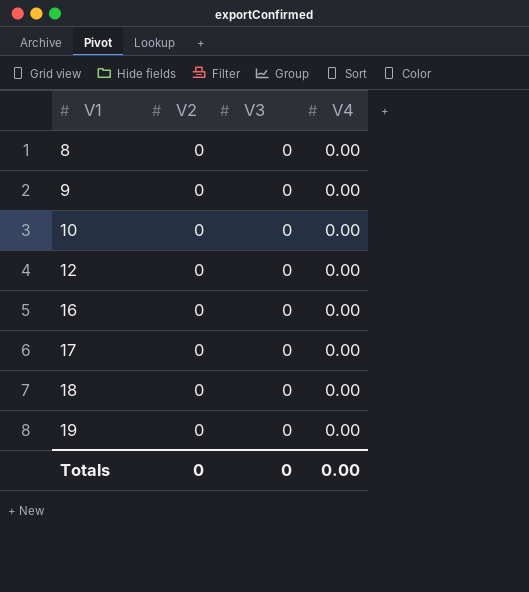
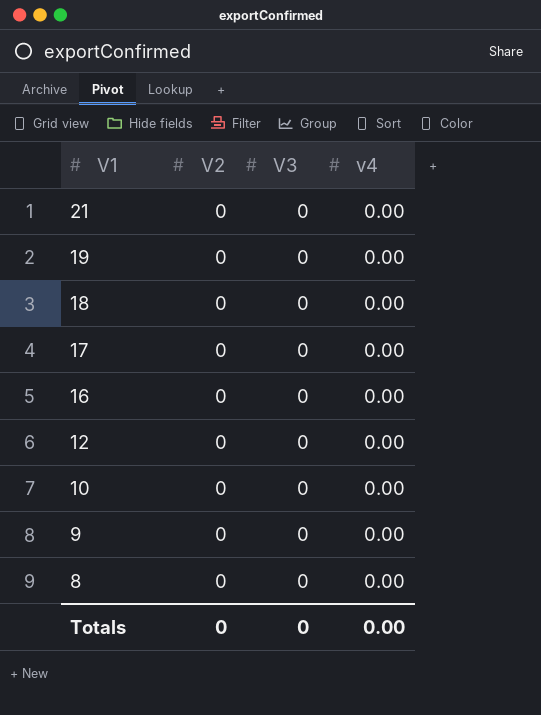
row order: V1 ascending -> V1 descending
column name: V4 -> v4
row 21: none -> 0 | 0 | 0.00

